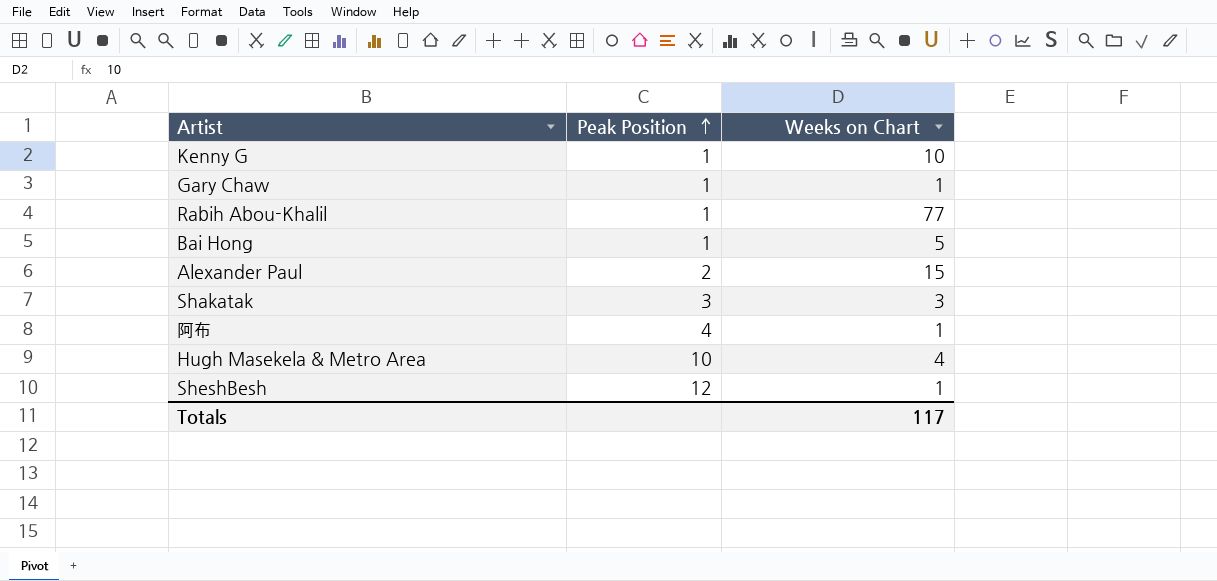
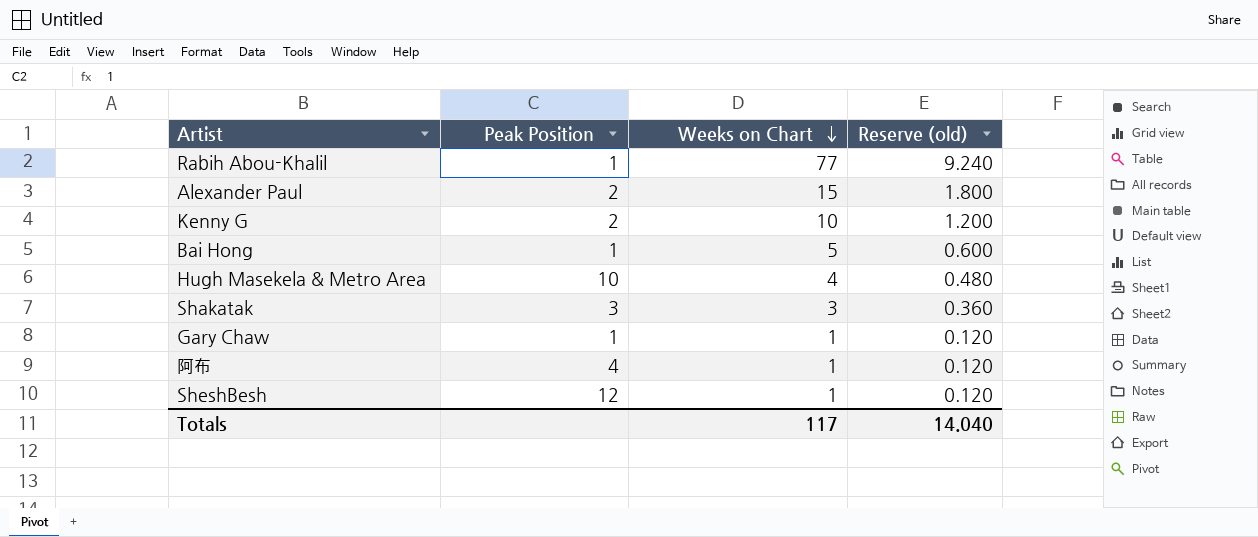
row order: Peak Position ascending -> Weeks on Chart descending
column Reserve (old) | formula: none -> [Weeks on Chart] * 0.12
Kenny G | Peak Position: 1 -> 2

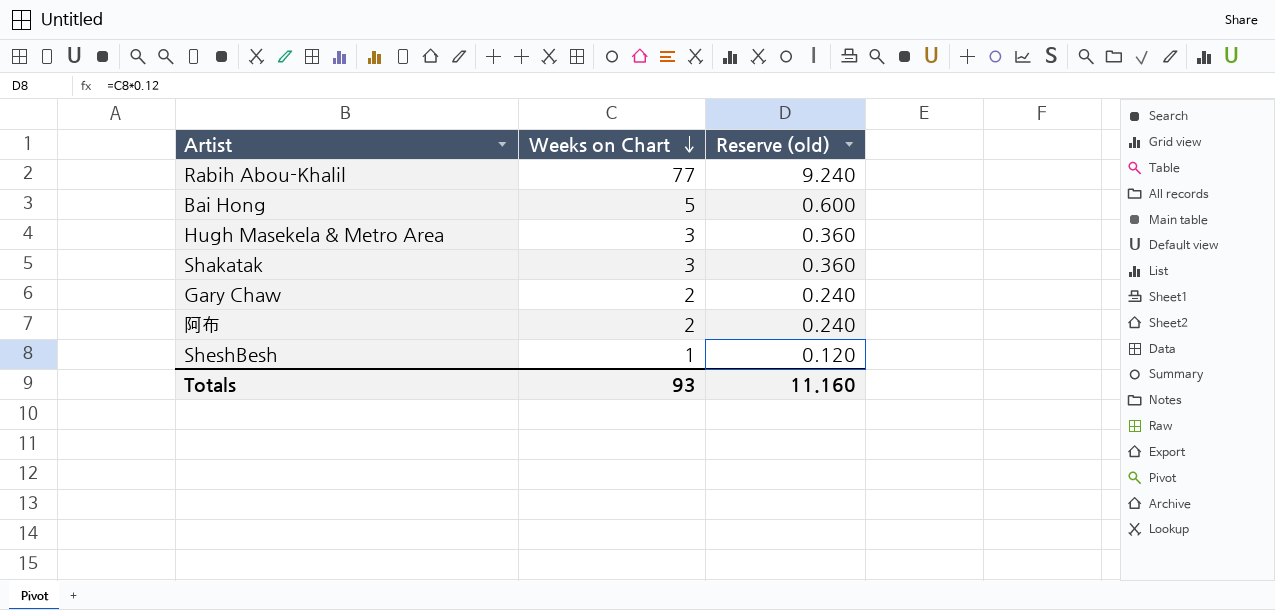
column Peak Position | position: 2 -> none
row Alexander Paul: 2 | 15 | 1.800 -> none
row Kenny G: 2 | 10 | 1.200 -> none
Hugh Masekela & Metro Area | Weeks on Chart: 4 -> 3
Hugh Masekela & Metro Area | Reserve (old): 0.480 -> 0.360
Gary Chaw | Weeks on Chart: 1 -> 2
Gary Chaw | Reserve (old): 0.120 -> 0.240
阿布 | Weeks on Chart: 1 -> 2
阿布 | Reserve (old): 0.120 -> 0.240
Totals | Weeks on Chart: 117 -> 93
Totals | Reserve (old): 14.040 -> 11.160

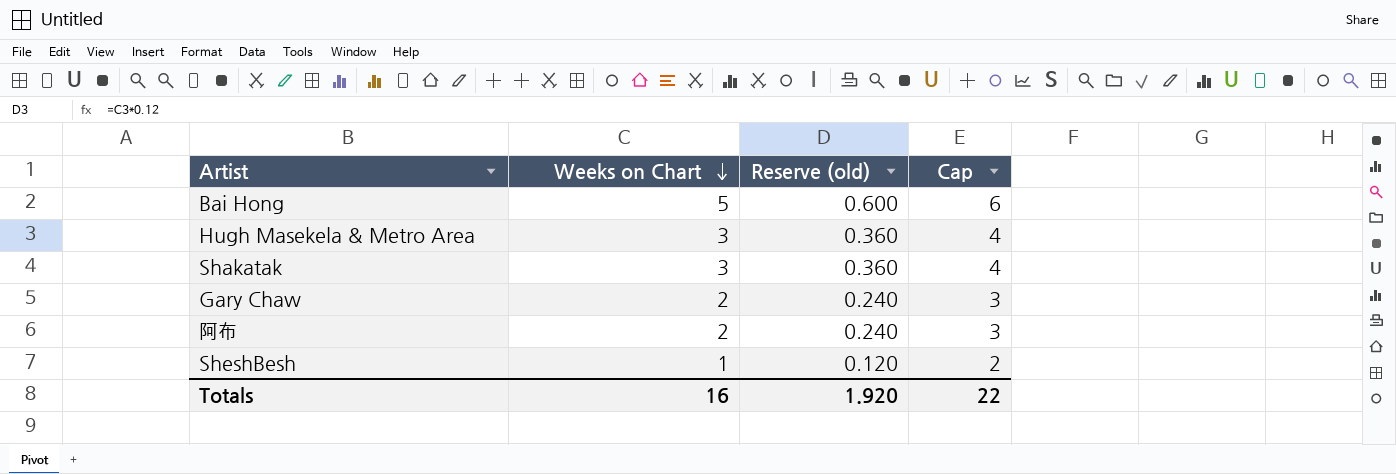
column Cap | formula: none -> [Weeks on Chart] + 1
row Rabih Abou-Khalil: 77 | 9.240 -> none
Totals | Weeks on Chart: 93 -> 16
Totals | Reserve (old): 11.160 -> 1.920

